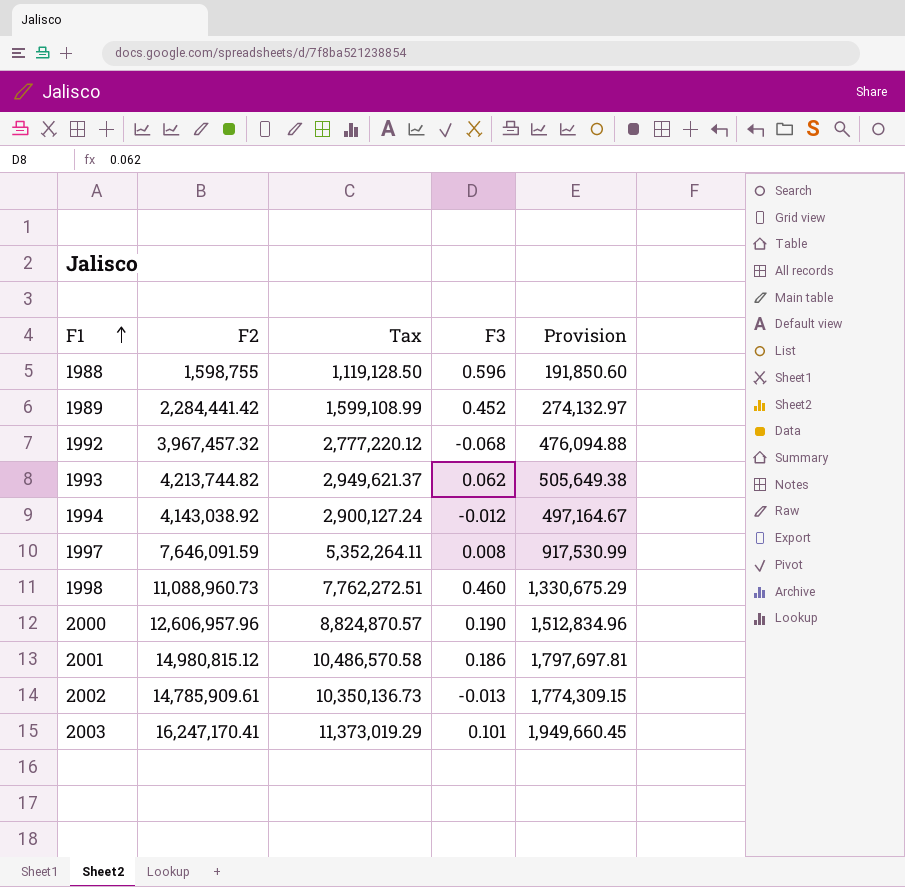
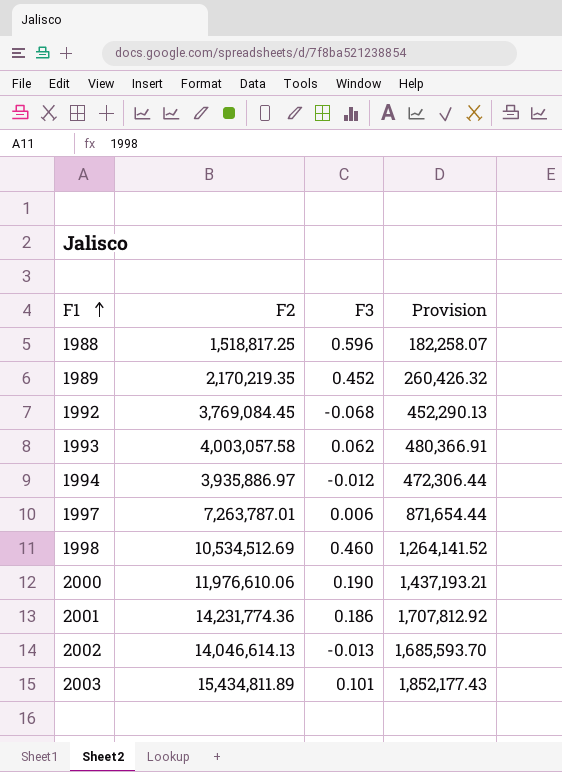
column Tax | formula: [F2] * 0.7 -> none
1988 | F2: 1,598,755 -> 1,518,817.25
1988 | Provision: 191,850.60 -> 182,258.07
1989 | F2: 2,284,441.42 -> 2,170,219.35
1989 | Provision: 274,132.97 -> 260,426.32
1992 | F2: 3,967,457.32 -> 3,769,084.45
1992 | Provision: 476,094.88 -> 452,290.13
1993 | F2: 4,213,744.82 -> 4,003,057.58
1993 | Provision: 505,649.38 -> 480,366.91
1994 | F2: 4,143,038.92 -> 3,935,886.97
1994 | Provision: 497,164.67 -> 472,306.44
1997 | F2: 7,646,091.59 -> 7,263,787.01
1997 | F3: 0.008 -> 0.006
1997 | Provision: 917,530.99 -> 871,654.44
1998 | F2: 11,088,960.73 -> 10,534,512.69
1998 | Provision: 1,330,675.29 -> 1,264,141.52
2000 | F2: 12,606,957.96 -> 11,976,610.06
2000 | Provision: 1,512,834.96 -> 1,437,193.21
2001 | F2: 14,980,815.12 -> 14,231,774.36
2001 | Provision: 1,797,697.81 -> 1,707,812.92
2002 | F2: 14,785,909.61 -> 14,046,614.13
2002 | Provision: 1,774,309.15 -> 1,685,593.70
2003 | F2: 16,247,170.41 -> 15,434,811.89
2003 | Provision: 1,949,660.45 -> 1,852,177.43

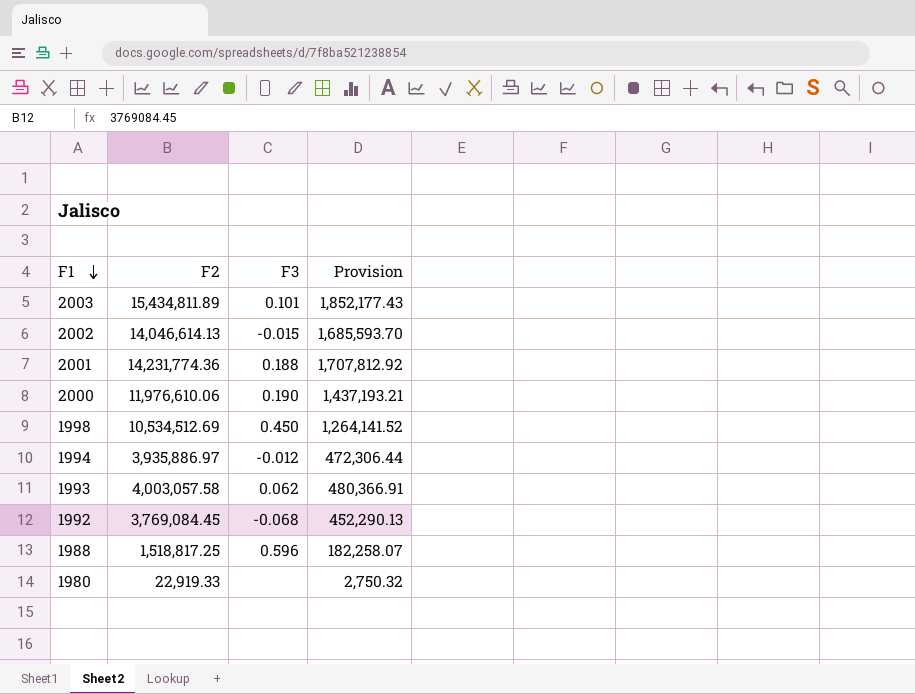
row order: F1 ascending -> F1 descending
row 1989: 2,170,219.35 | 0.452 | 260,426.32 -> none
row 1997: 7,263,787.01 | 0.006 | 871,654.44 -> none
2002 | F3: -0.013 -> -0.015
2001 | F3: 0.186 -> 0.188
1998 | F3: 0.460 -> 0.450
row 1980: none -> 22,919.33 | none | 2,750.32

